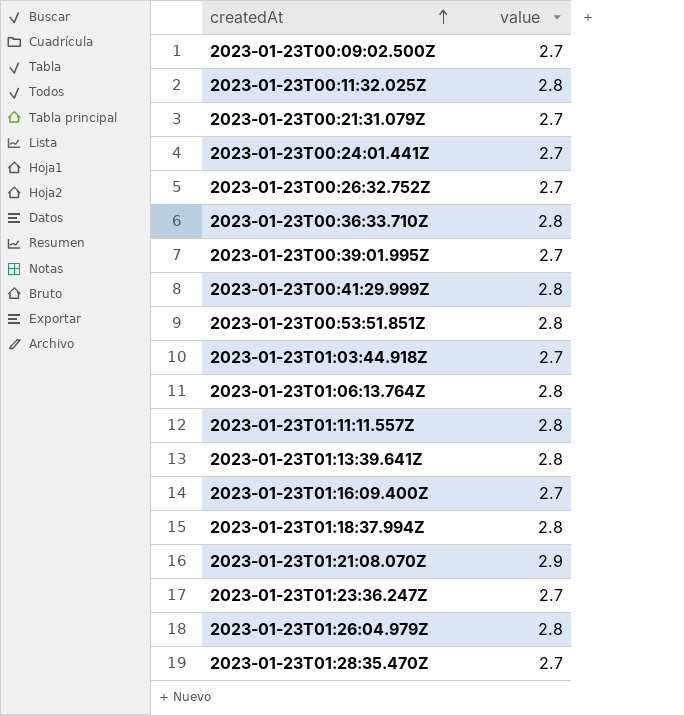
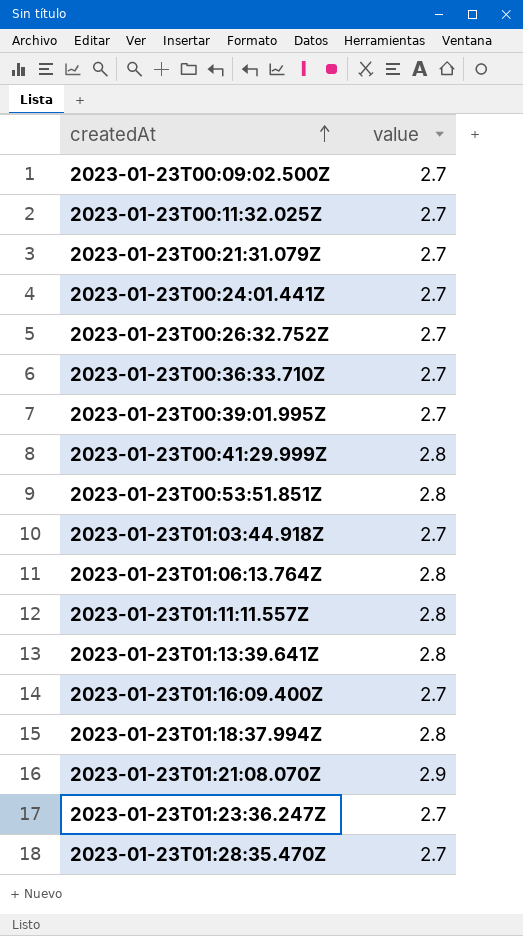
row 2023-01-23T01:26:04.979Z: 2.8 -> none
2023-01-23T00:11:32.025Z | value: 2.8 -> 2.7
2023-01-23T00:36:33.710Z | value: 2.8 -> 2.7

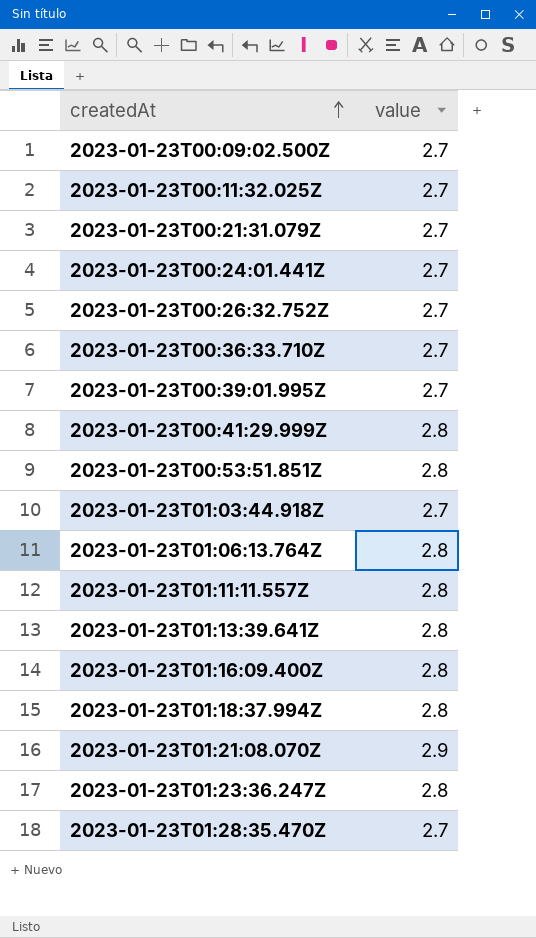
2023-01-23T01:16:09.400Z | value: 2.7 -> 2.8
2023-01-23T01:23:36.247Z | value: 2.7 -> 2.8

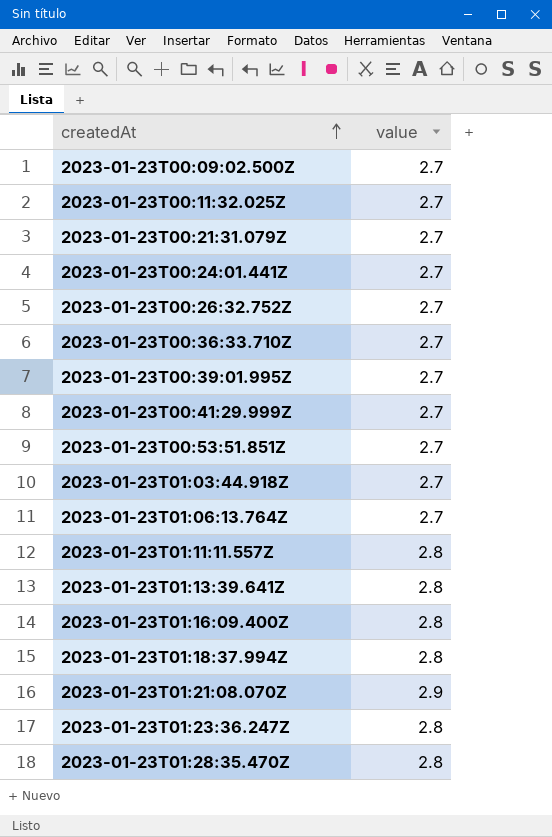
2023-01-23T00:41:29.999Z | value: 2.8 -> 2.7
2023-01-23T00:53:51.851Z | value: 2.8 -> 2.7
2023-01-23T01:06:13.764Z | value: 2.8 -> 2.7
2023-01-23T01:28:35.470Z | value: 2.7 -> 2.8

